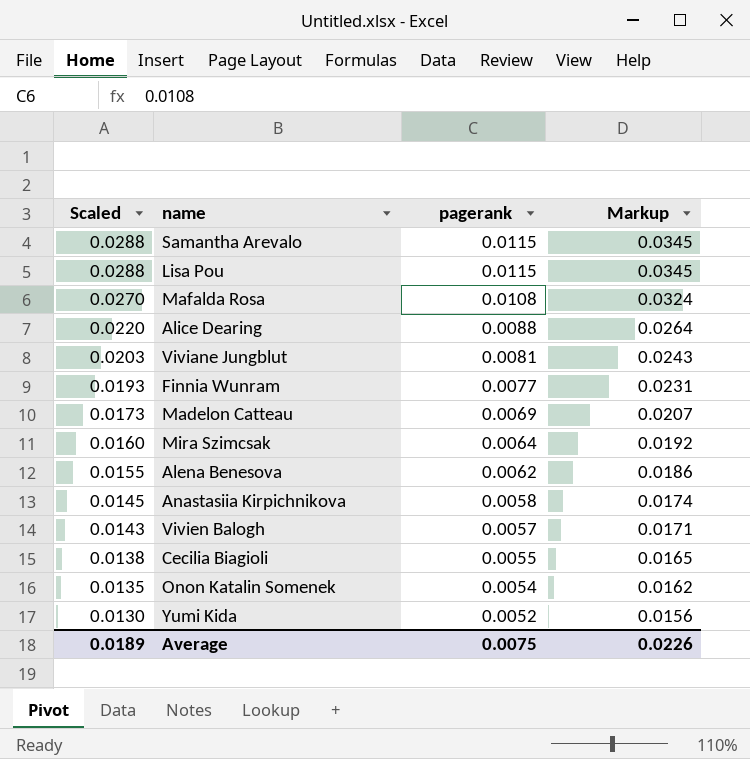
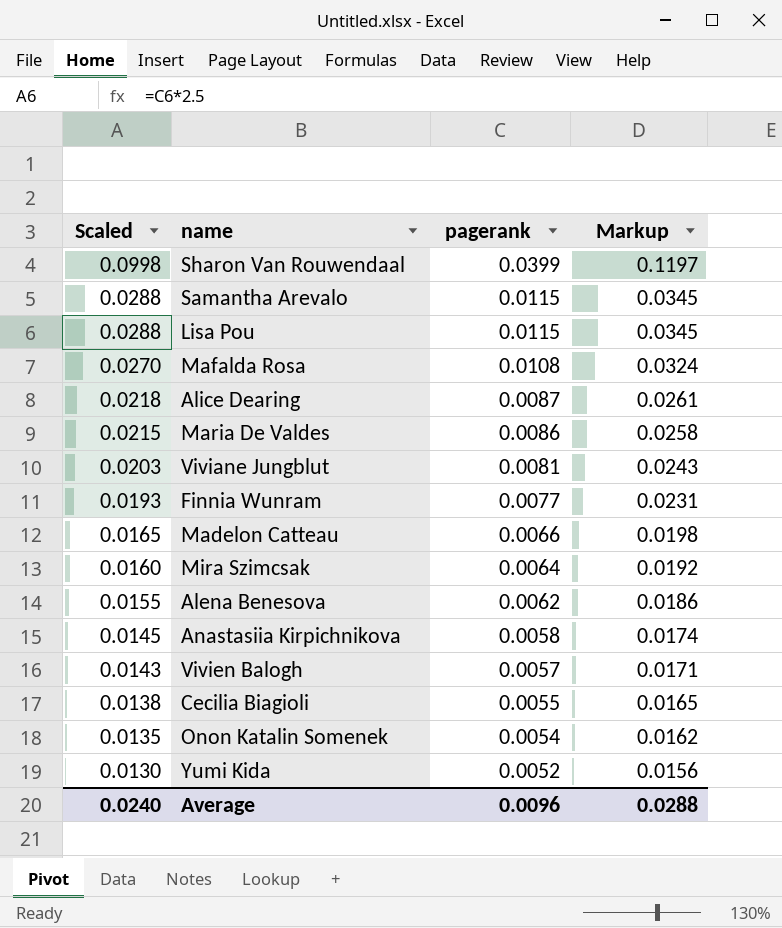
row Sharon Van Rouwendaal: none -> 0.0998 | 0.0399 | 0.1197
Alice Dearing | Scaled: 0.0220 -> 0.0218
Alice Dearing | pagerank: 0.0088 -> 0.0087
Alice Dearing | Markup: 0.0264 -> 0.0261
row Maria De Valdes: none -> 0.0215 | 0.0086 | 0.0258
Madelon Catteau | Scaled: 0.0173 -> 0.0165
Madelon Catteau | pagerank: 0.0069 -> 0.0066
Madelon Catteau | Markup: 0.0207 -> 0.0198
Average | Scaled: 0.0189 -> 0.0240
Average | pagerank: 0.0075 -> 0.0096
Average | Markup: 0.0226 -> 0.0288

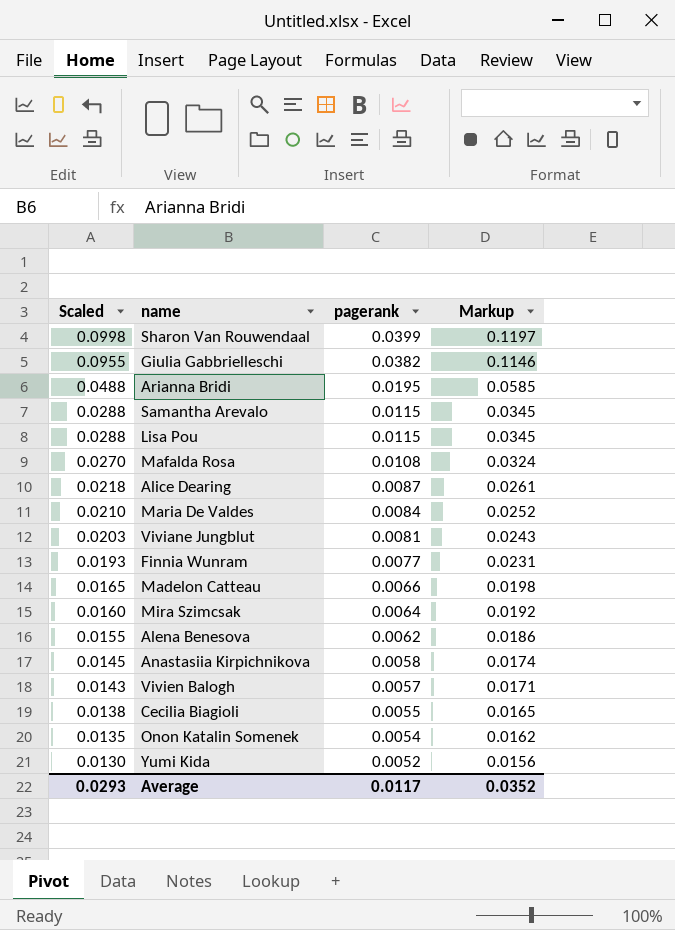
row Giulia Gabbrielleschi: none -> 0.0955 | 0.0382 | 0.1146
row Arianna Bridi: none -> 0.0488 | 0.0195 | 0.0585
Maria De Valdes | Scaled: 0.0215 -> 0.0210
Maria De Valdes | pagerank: 0.0086 -> 0.0084
Maria De Valdes | Markup: 0.0258 -> 0.0252
Average | Scaled: 0.0240 -> 0.0293
Average | pagerank: 0.0096 -> 0.0117
Average | Markup: 0.0288 -> 0.0352

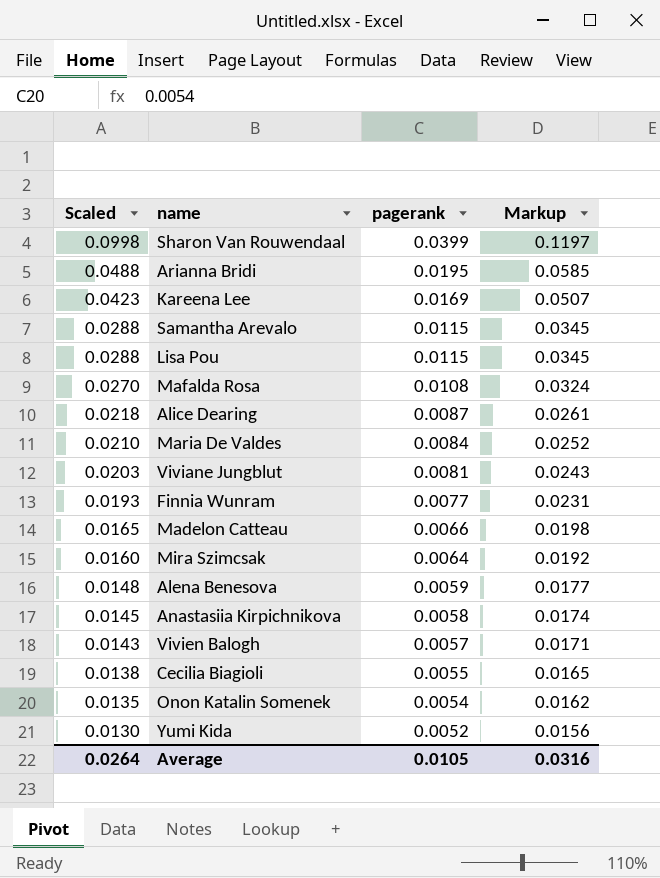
row Giulia Gabbrielleschi: 0.0955 | 0.0382 | 0.1146 -> none
row Kareena Lee: none -> 0.0423 | 0.0169 | 0.0507
Alena Benesova | Scaled: 0.0155 -> 0.0148
Alena Benesova | pagerank: 0.0062 -> 0.0059
Alena Benesova | Markup: 0.0186 -> 0.0177
Average | Scaled: 0.0293 -> 0.0264
Average | pagerank: 0.0117 -> 0.0105
Average | Markup: 0.0352 -> 0.0316

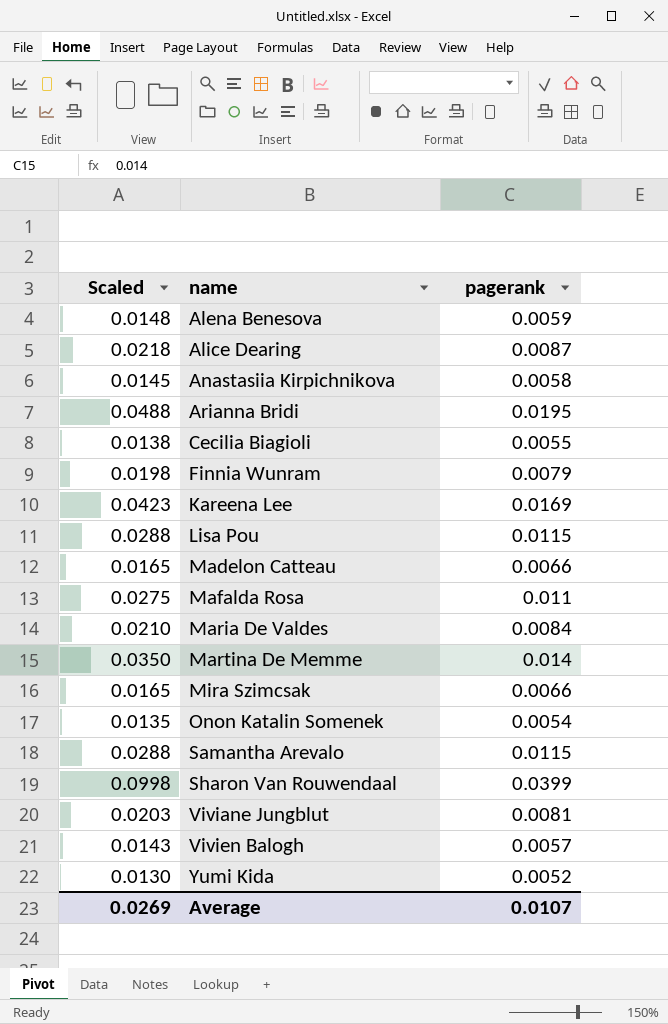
row order: Scaled descending -> name ascending
column Markup | formula: [pagerank] * 3 -> none
Finnia Wunram | Scaled: 0.0193 -> 0.0198
Finnia Wunram | pagerank: 0.0077 -> 0.0079
Mafalda Rosa | Scaled: 0.0270 -> 0.0275
Mafalda Rosa | pagerank: 0.0108 -> 0.011
row Martina De Memme: none -> 0.0350 | 0.014
Mira Szimcsak | Scaled: 0.0160 -> 0.0165
Mira Szimcsak | pagerank: 0.0064 -> 0.0066
Average | Scaled: 0.0264 -> 0.0269
Average | pagerank: 0.0105 -> 0.0107

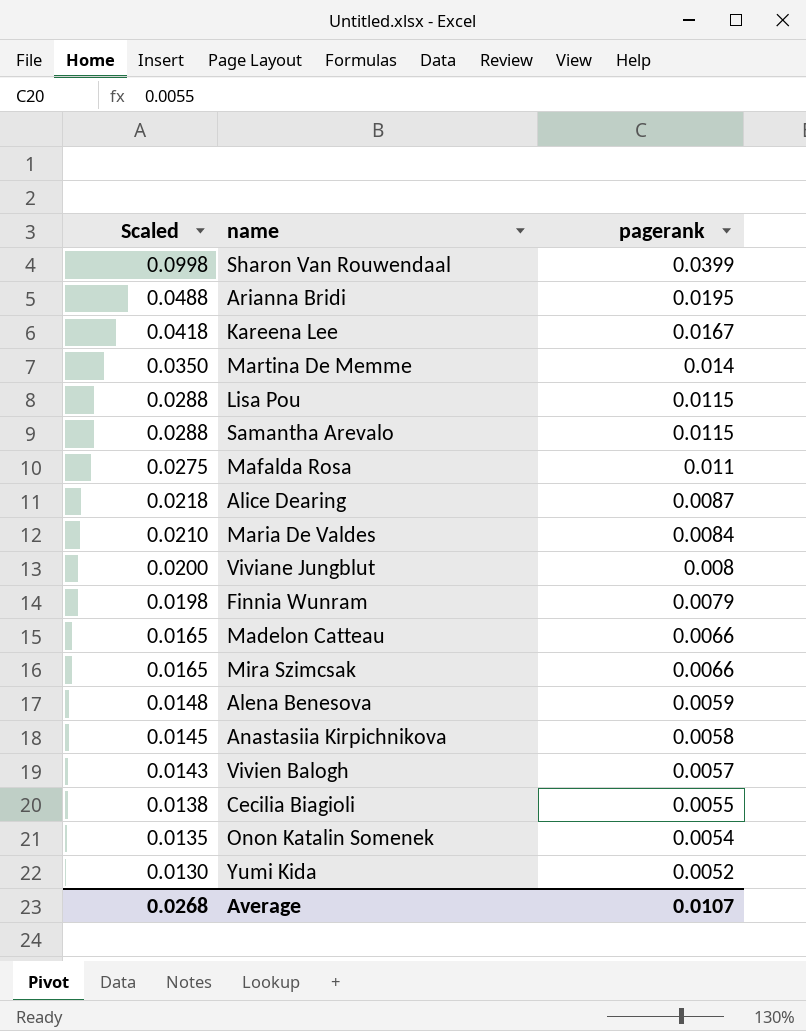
row order: name ascending -> Scaled descending
Kareena Lee | Scaled: 0.0423 -> 0.0418
Kareena Lee | pagerank: 0.0169 -> 0.0167
Viviane Jungblut | Scaled: 0.0203 -> 0.0200
Viviane Jungblut | pagerank: 0.0081 -> 0.008
Average | Scaled: 0.0269 -> 0.0268

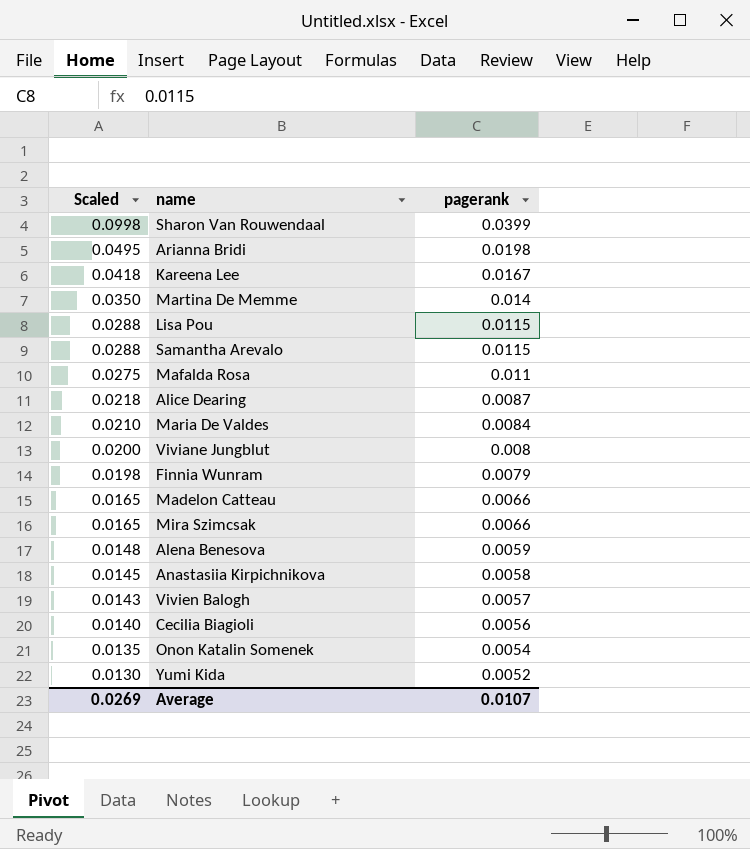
Arianna Bridi | Scaled: 0.0488 -> 0.0495
Arianna Bridi | pagerank: 0.0195 -> 0.0198
Cecilia Biagioli | Scaled: 0.0138 -> 0.0140
Cecilia Biagioli | pagerank: 0.0055 -> 0.0056
Average | Scaled: 0.0268 -> 0.0269

